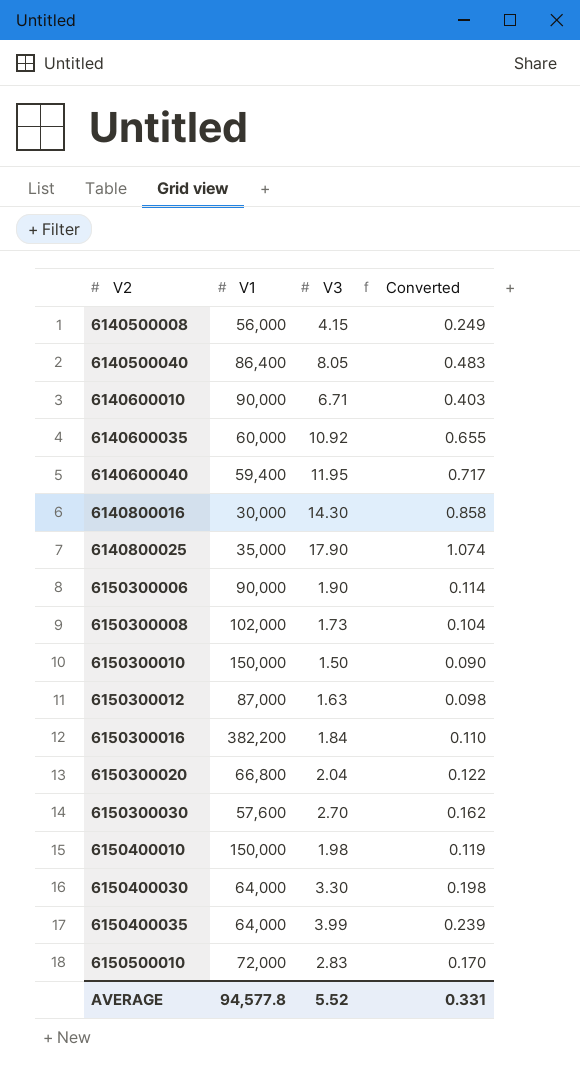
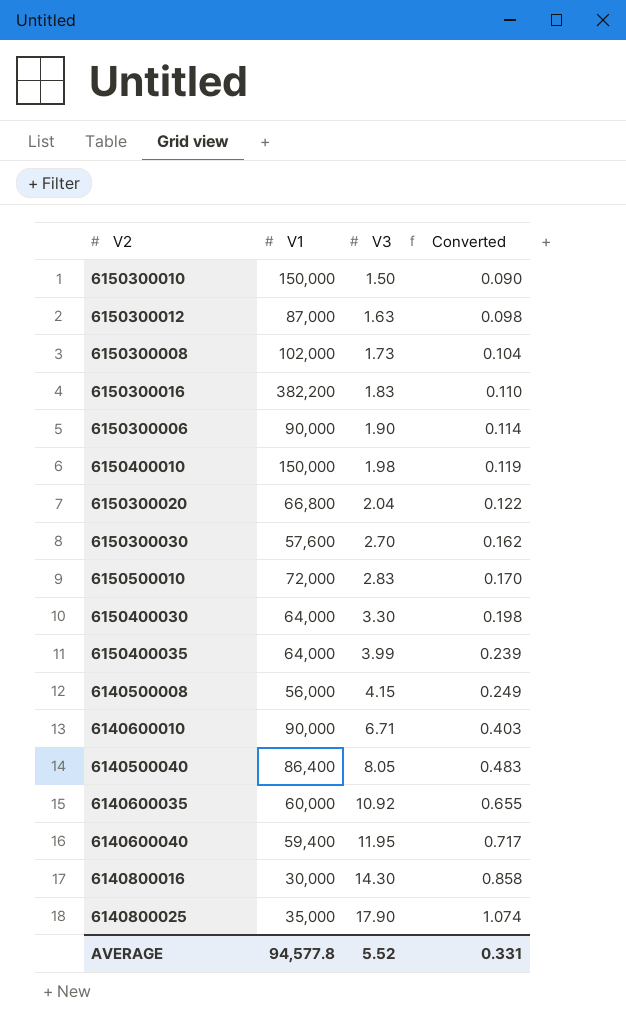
row order: V2 ascending -> V3 ascending
6150300016 | V3: 1.84 -> 1.83

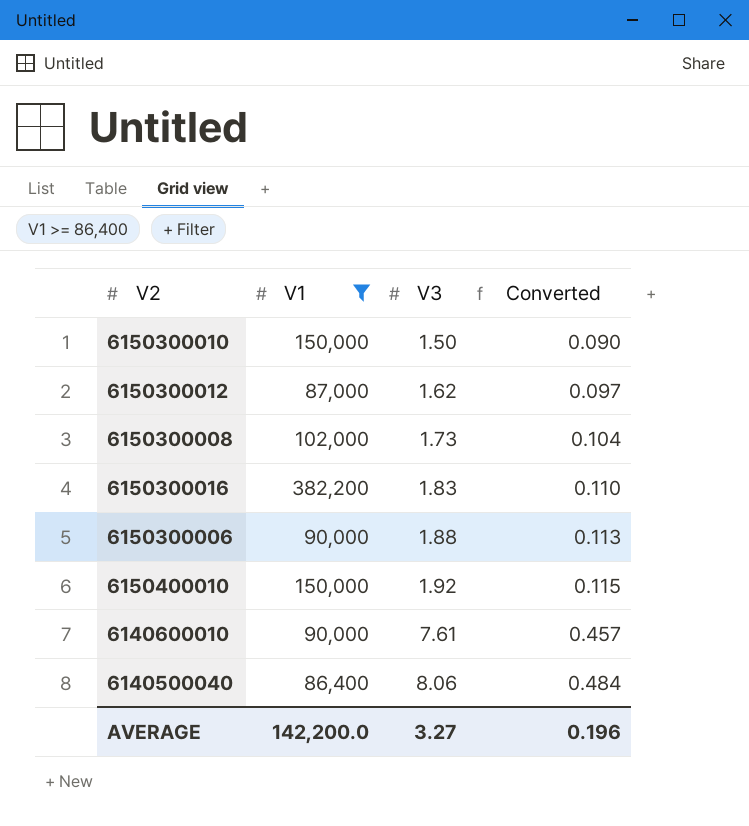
filter: none -> V1 >= 86,400
6150300012 | V3: 1.63 -> 1.62
6150300012 | Converted: 0.098 -> 0.097
6150300006 | V3: 1.90 -> 1.88
6150300006 | Converted: 0.114 -> 0.113
6150400010 | V3: 1.98 -> 1.92
6150400010 | Converted: 0.119 -> 0.115
6140600010 | V3: 6.71 -> 7.61
6140600010 | Converted: 0.403 -> 0.457
6140500040 | V3: 8.05 -> 8.06
6140500040 | Converted: 0.483 -> 0.484
AVERAGE | V1: 94,577.8 -> 142,200.0
AVERAGE | V3: 5.52 -> 3.27
AVERAGE | Converted: 0.331 -> 0.196

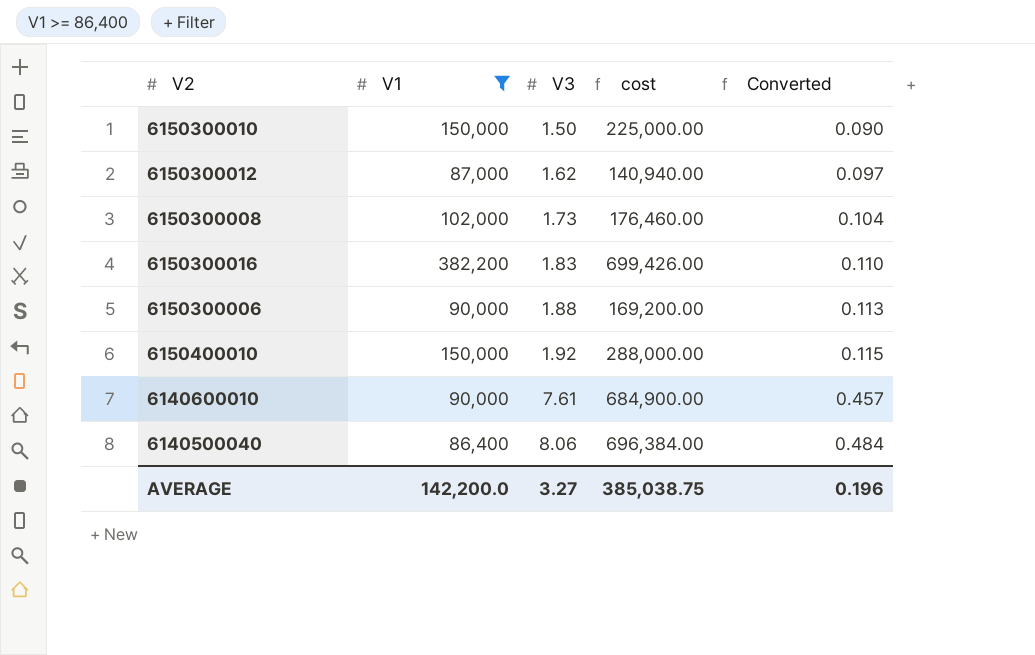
column cost | formula: none -> [V1] * [V3]

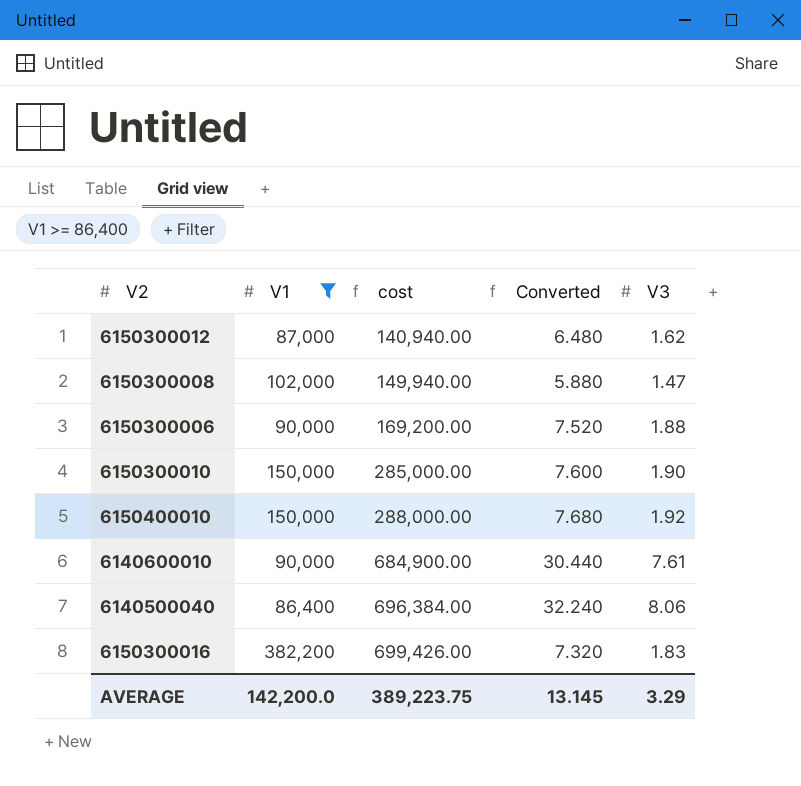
row order: V3 ascending -> cost ascending
column Converted | formula: [V3] * 0.06 -> [V3] * 4
column V3 | position: 3 -> 5
6150300008 | cost: 176,460.00 -> 149,940.00
6150300008 | V3: 1.73 -> 1.47
6150300010 | cost: 225,000.00 -> 285,000.00
6150300010 | V3: 1.50 -> 1.90
AVERAGE | cost: 385,038.75 -> 389,223.75
AVERAGE | Converted: 0.196 -> 13.145
AVERAGE | V3: 3.27 -> 3.29

